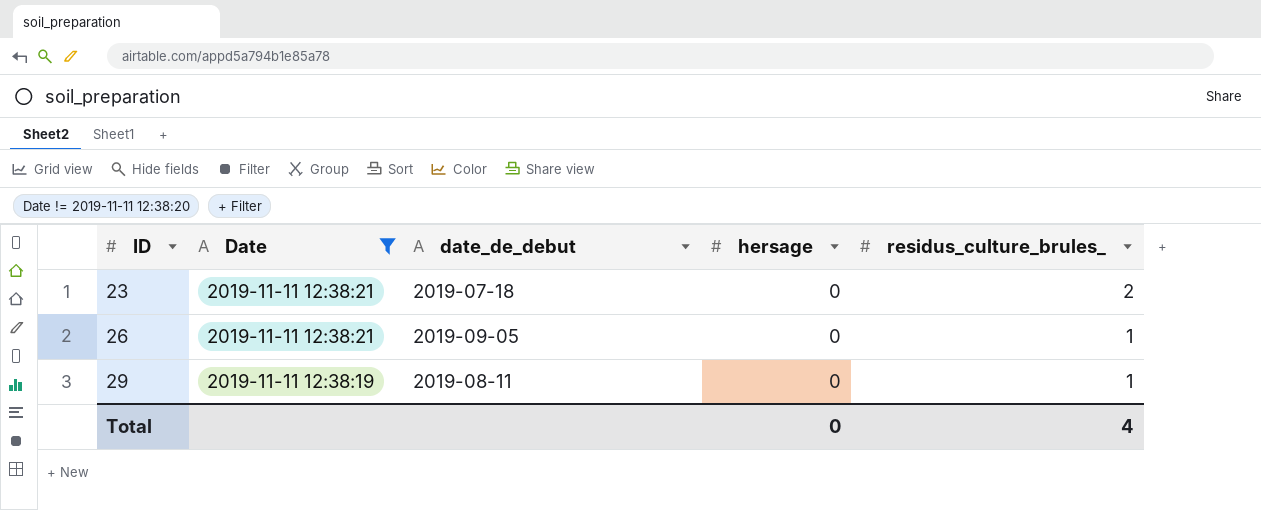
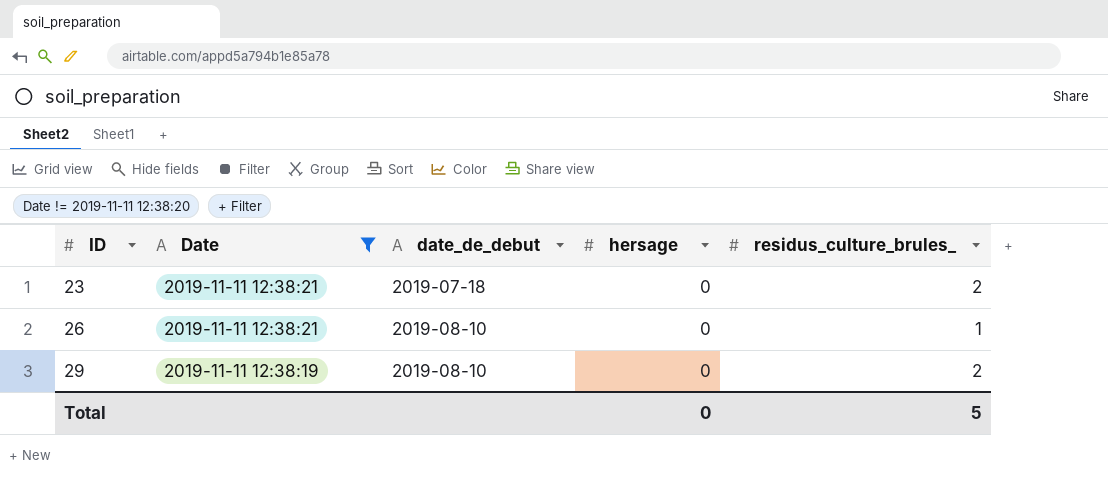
26 | date_de_debut: 2019-09-05 -> 2019-08-10
29 | date_de_debut: 2019-08-11 -> 2019-08-10
29 | residus_culture_brules_: 1 -> 2
Total | residus_culture_brules_: 4 -> 5

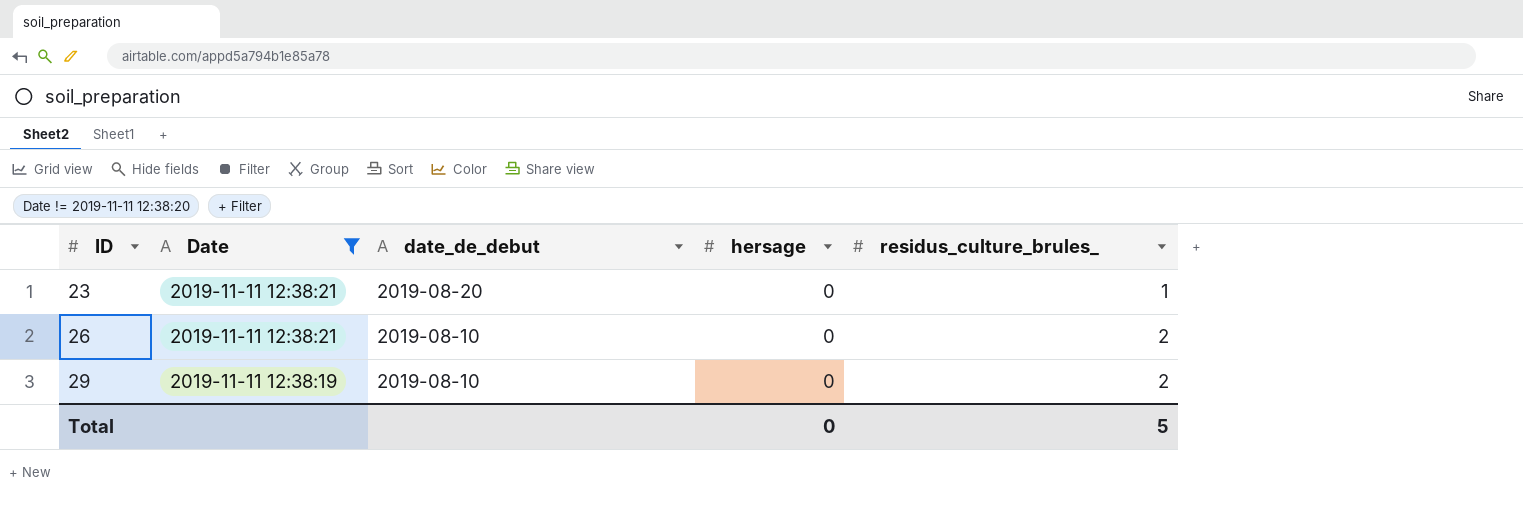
23 | date_de_debut: 2019-07-18 -> 2019-08-20
23 | residus_culture_brules_: 2 -> 1
26 | residus_culture_brules_: 1 -> 2

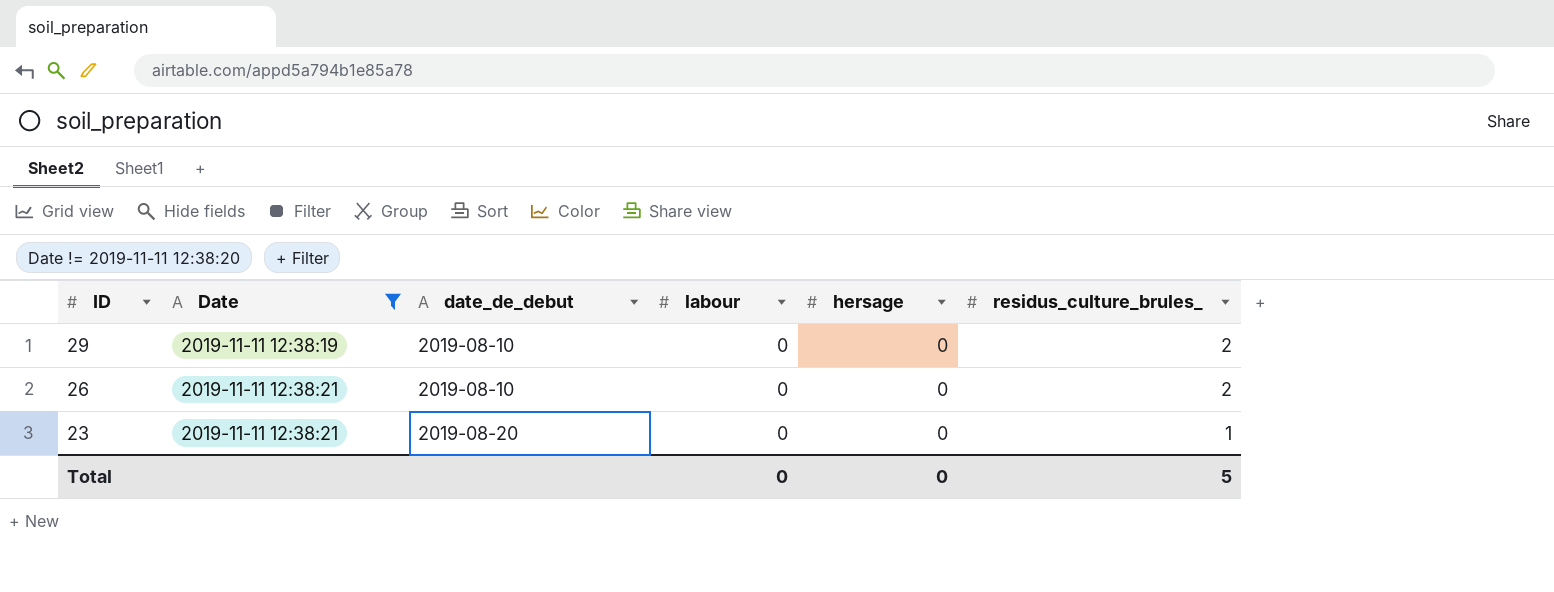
row order: ID ascending -> ID descending
column labour | position: none -> 4

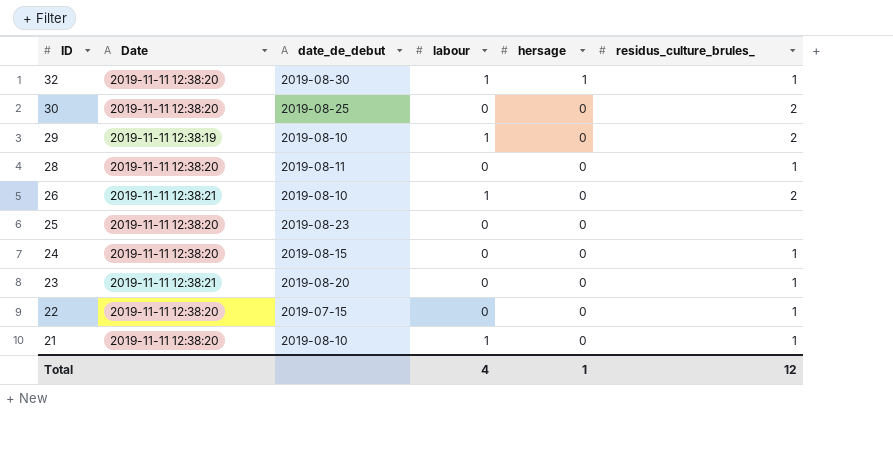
filter: Date != 2019-11-11 12:38:20 -> none
29 | labour: 0 -> 1
26 | labour: 0 -> 1
Total | labour: 0 -> 4
Total | hersage: 0 -> 1
Total | residus_culture_brules_: 5 -> 12

